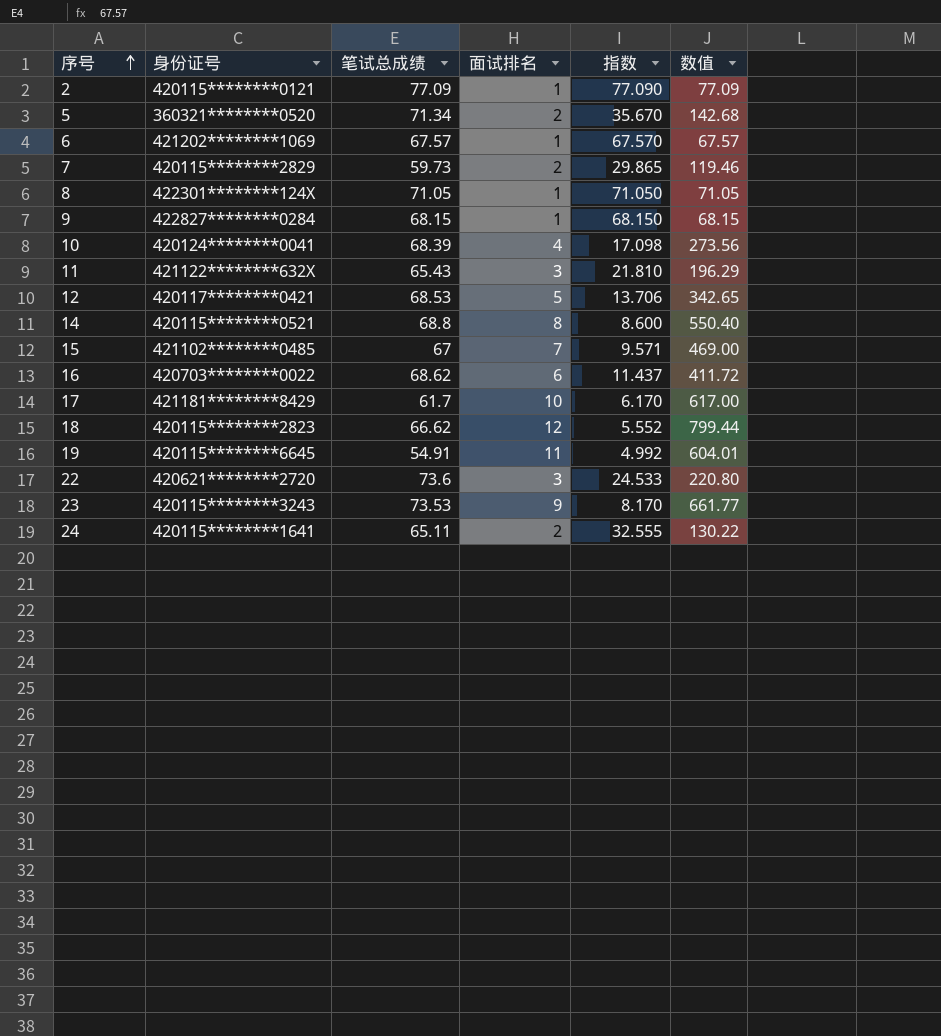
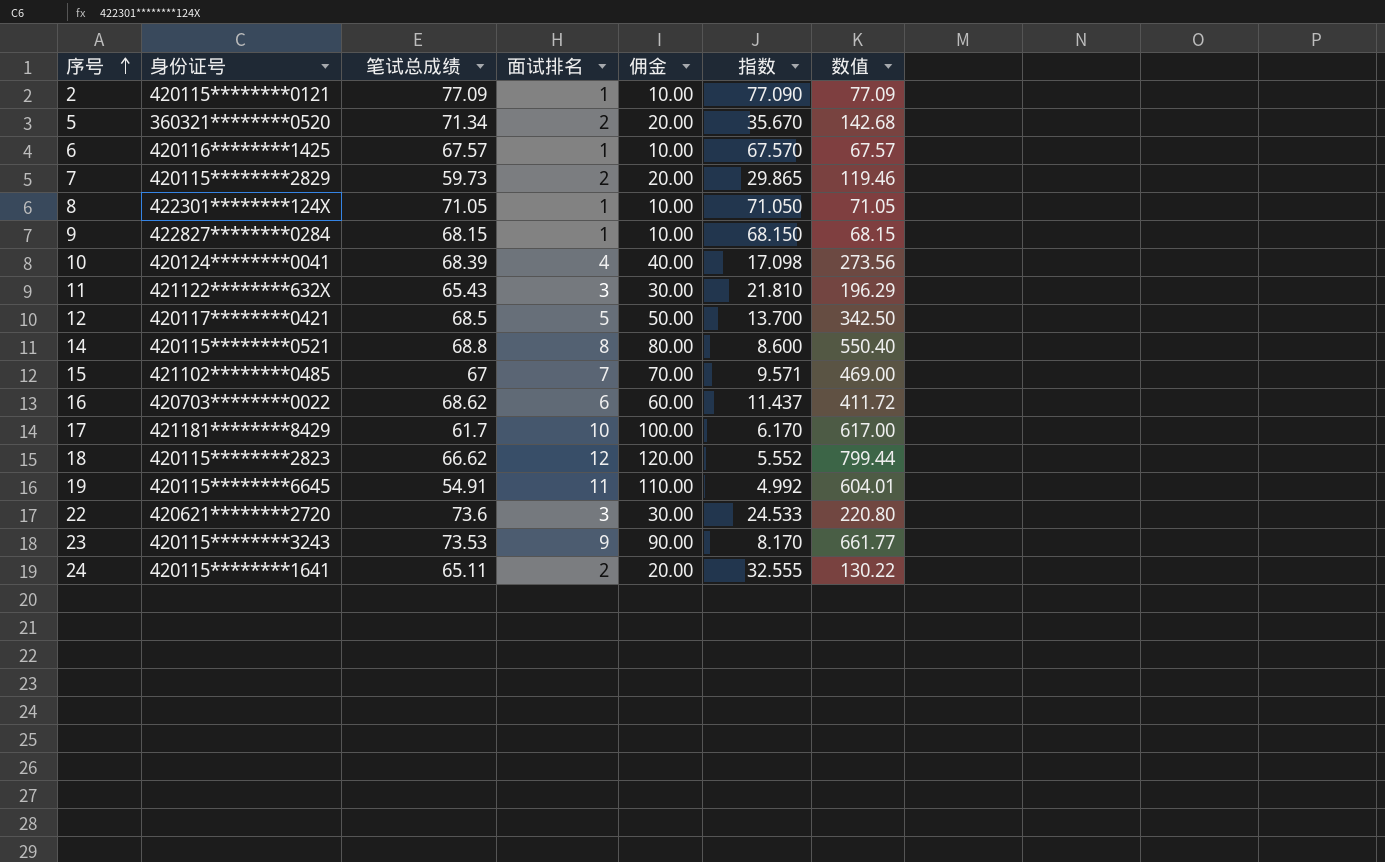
column 佣金 | formula: none -> [面试排名] * 10
6 | 身份证号: 421202********1069 -> 420116********1425
12 | 笔试总成绩: 68.53 -> 68.5
12 | 指数: 13.706 -> 13.700
12 | 数值: 342.65 -> 342.50

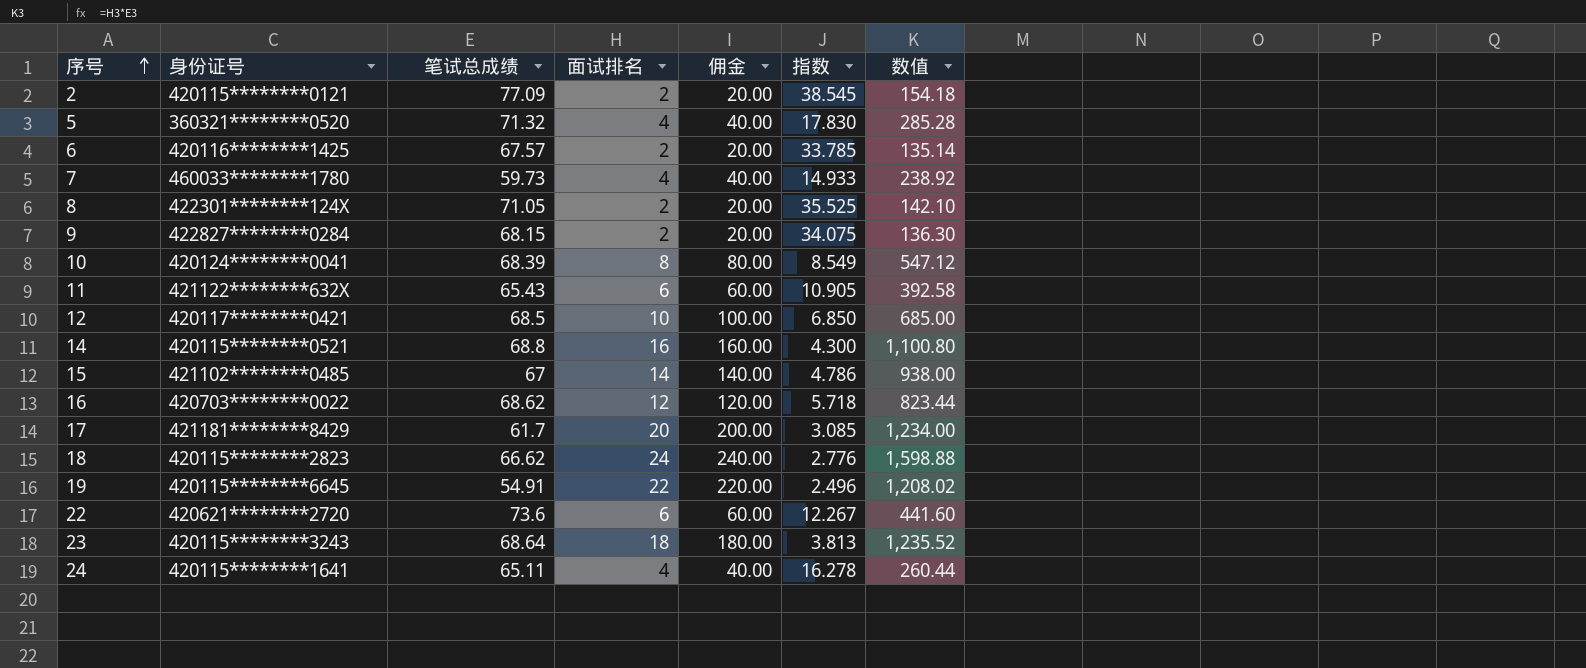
2 | 面试排名: 1 -> 2
2 | 佣金: 10.00 -> 20.00
2 | 指数: 77.090 -> 38.545
2 | 数值: 77.09 -> 154.18
5 | 笔试总成绩: 71.34 -> 71.32
5 | 面试排名: 2 -> 4
5 | 佣金: 20.00 -> 40.00
5 | 指数: 35.670 -> 17.830
5 | 数值: 142.68 -> 285.28
6 | 面试排名: 1 -> 2
6 | 佣金: 10.00 -> 20.00
6 | 指数: 67.570 -> 33.785
6 | 数值: 67.57 -> 135.14
7 | 身份证号: 420115********2829 -> 460033********1780
7 | 面试排名: 2 -> 4
7 | 佣金: 20.00 -> 40.00
7 | 指数: 29.865 -> 14.933
7 | 数值: 119.46 -> 238.92
8 | 面试排名: 1 -> 2
8 | 佣金: 10.00 -> 20.00
8 | 指数: 71.050 -> 35.525
8 | 数值: 71.05 -> 142.10
9 | 面试排名: 1 -> 2
9 | 佣金: 10.00 -> 20.00
9 | 指数: 68.150 -> 34.075
9 | 数值: 68.15 -> 136.30
10 | 面试排名: 4 -> 8
10 | 佣金: 40.00 -> 80.00
10 | 指数: 17.098 -> 8.549
10 | 数值: 273.56 -> 547.12
11 | 面试排名: 3 -> 6
11 | 佣金: 30.00 -> 60.00
11 | 指数: 21.810 -> 10.905
11 | 数值: 196.29 -> 392.58
12 | 面试排名: 5 -> 10
12 | 佣金: 50.00 -> 100.00
12 | 指数: 13.700 -> 6.850
12 | 数值: 342.50 -> 685.00
14 | 面试排名: 8 -> 16
14 | 佣金: 80.00 -> 160.00
14 | 指数: 8.600 -> 4.300
14 | 数值: 550.40 -> 1,100.80
15 | 面试排名: 7 -> 14
15 | 佣金: 70.00 -> 140.00
15 | 指数: 9.571 -> 4.786
15 | 数值: 469.00 -> 938.00
16 | 面试排名: 6 -> 12
16 | 佣金: 60.00 -> 120.00
16 | 指数: 11.437 -> 5.718
16 | 数值: 411.72 -> 823.44
17 | 面试排名: 10 -> 20
17 | 佣金: 100.00 -> 200.00
17 | 指数: 6.170 -> 3.085
17 | 数值: 617.00 -> 1,234.00
18 | 面试排名: 12 -> 24
18 | 佣金: 120.00 -> 240.00
18 | 指数: 5.552 -> 2.776
18 | 数值: 799.44 -> 1,598.88
19 | 面试排名: 11 -> 22
19 | 佣金: 110.00 -> 220.00
19 | 指数: 4.992 -> 2.496
19 | 数值: 604.01 -> 1,208.02
22 | 面试排名: 3 -> 6
22 | 佣金: 30.00 -> 60.00
22 | 指数: 24.533 -> 12.267
22 | 数值: 220.80 -> 441.60
23 | 笔试总成绩: 73.53 -> 68.64
23 | 面试排名: 9 -> 18
23 | 佣金: 90.00 -> 180.00
23 | 指数: 8.170 -> 3.813
23 | 数值: 661.77 -> 1,235.52
24 | 面试排名: 2 -> 4
24 | 佣金: 20.00 -> 40.00
24 | 指数: 32.555 -> 16.278
24 | 数值: 130.22 -> 260.44

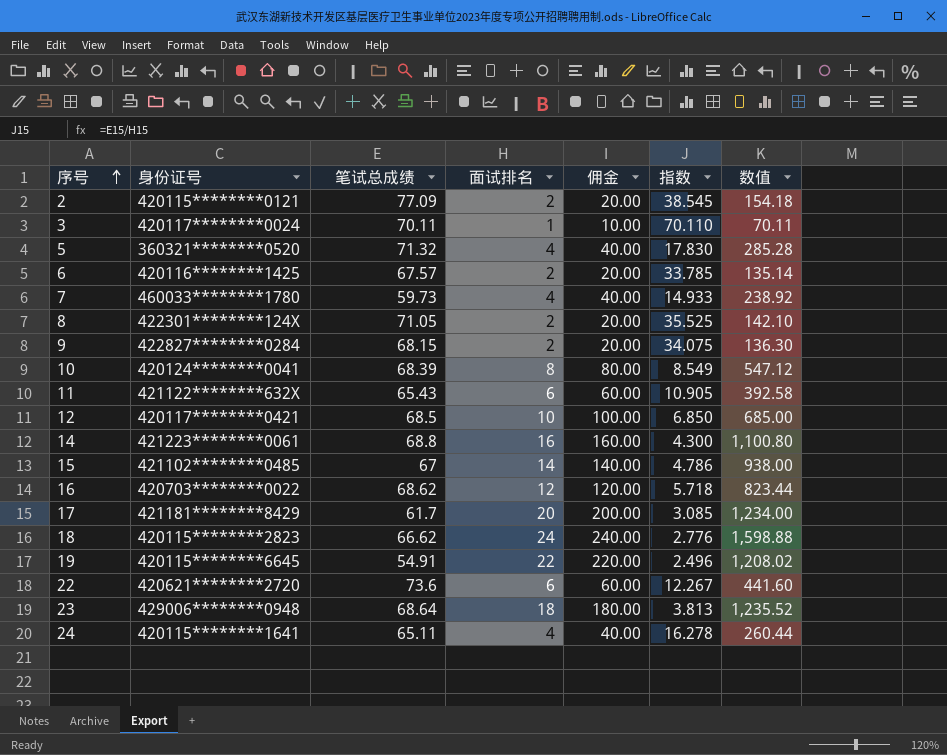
row 3: none -> 420117********0024 | 70.11 | 1 | 10.00 | 70.110 | 70.11
14 | 身份证号: 420115********0521 -> 421223********0061
23 | 身份证号: 420115********3243 -> 429006********0948

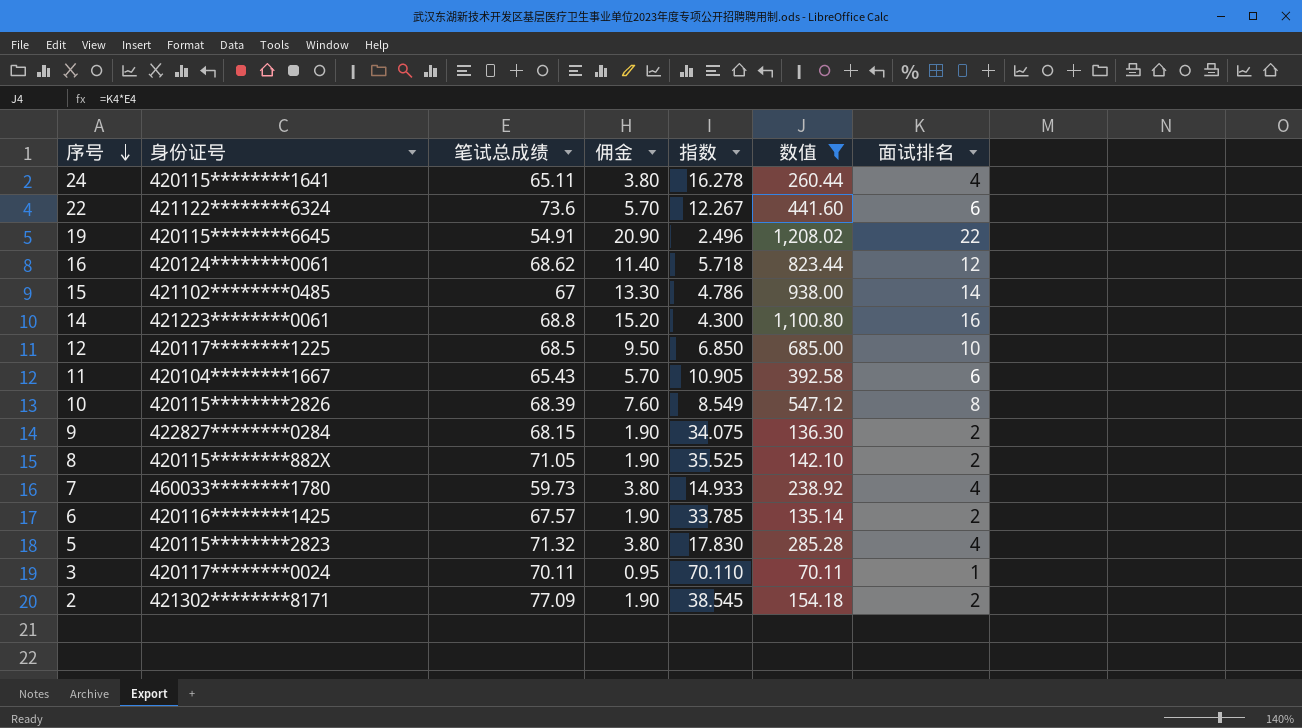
filter: none -> 数值 <= 1,208.02
row order: 序号 ascending -> 序号 descending
column 佣金 | formula: [面试排名] * 10 -> [面试排名] * 0.95
column 面试排名 | position: 4 -> 7
22 | 身份证号: 420621********2720 -> 421122********6324
16 | 身份证号: 420703********0022 -> 420124********0061
12 | 身份证号: 420117********0421 -> 420117********1225
11 | 身份证号: 421122********632X -> 420104********1667
10 | 身份证号: 420124********0041 -> 420115********2826
8 | 身份证号: 422301********124X -> 420115********882X
5 | 身份证号: 360321********0520 -> 420115********2823
2 | 身份证号: 420115********0121 -> 421302********8171

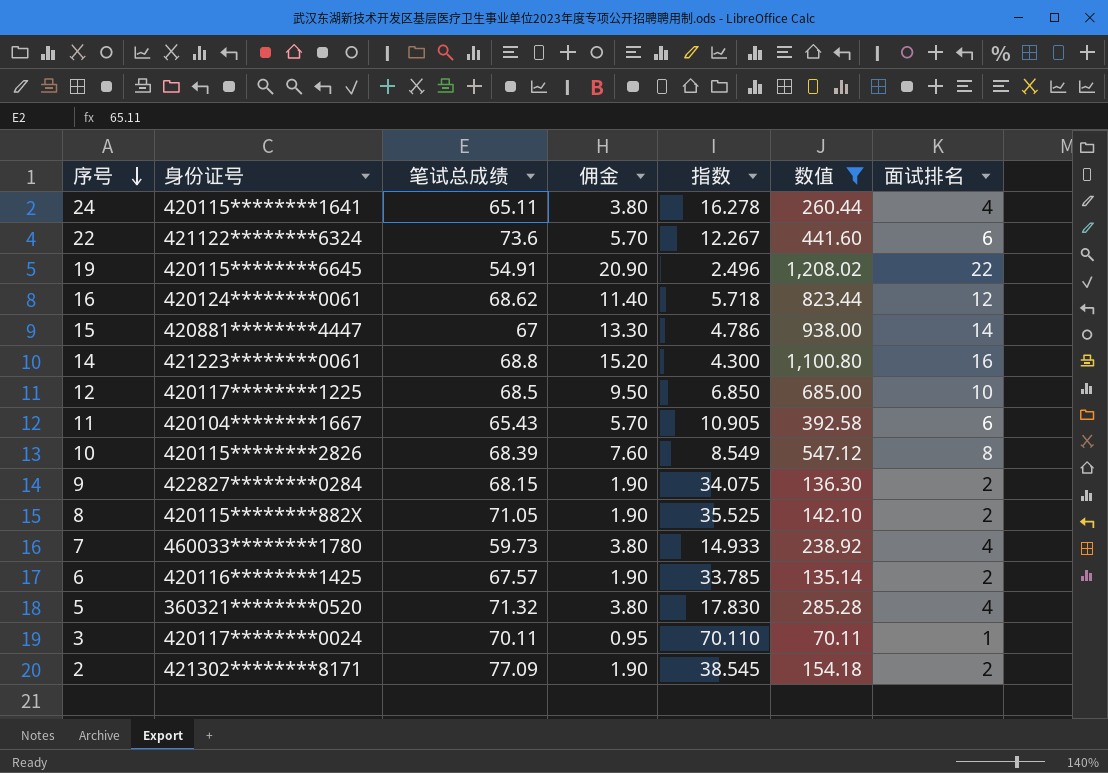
15 | 身份证号: 421102********0485 -> 420881********4447
5 | 身份证号: 420115********2823 -> 360321********0520

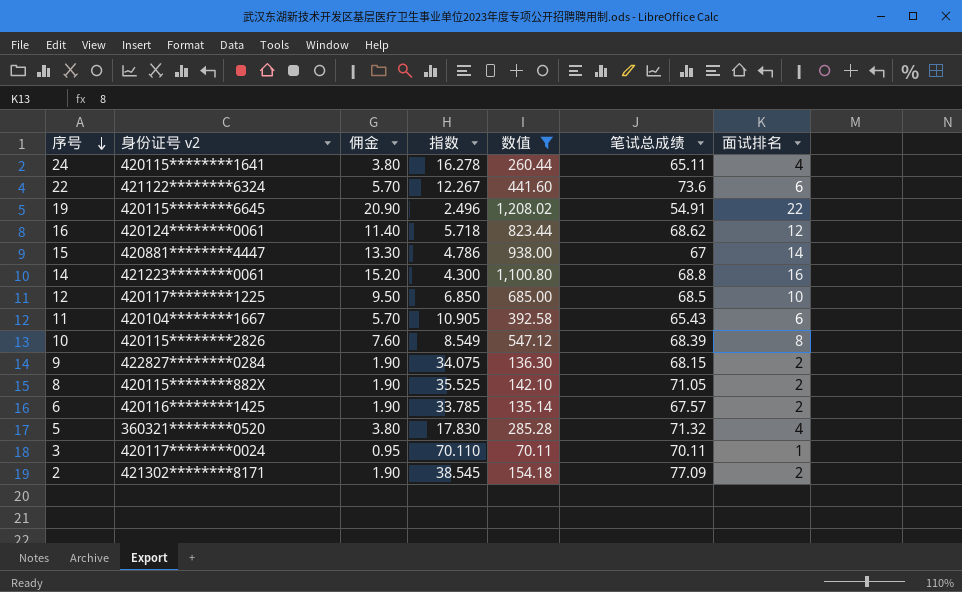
column name: 身份证号 -> 身份证号 v2
column 笔试总成绩 | position: 3 -> 6
row 7: 460033********1780 | 59.73 | 3.80 | 14.933 | 238.92 | 4 -> none

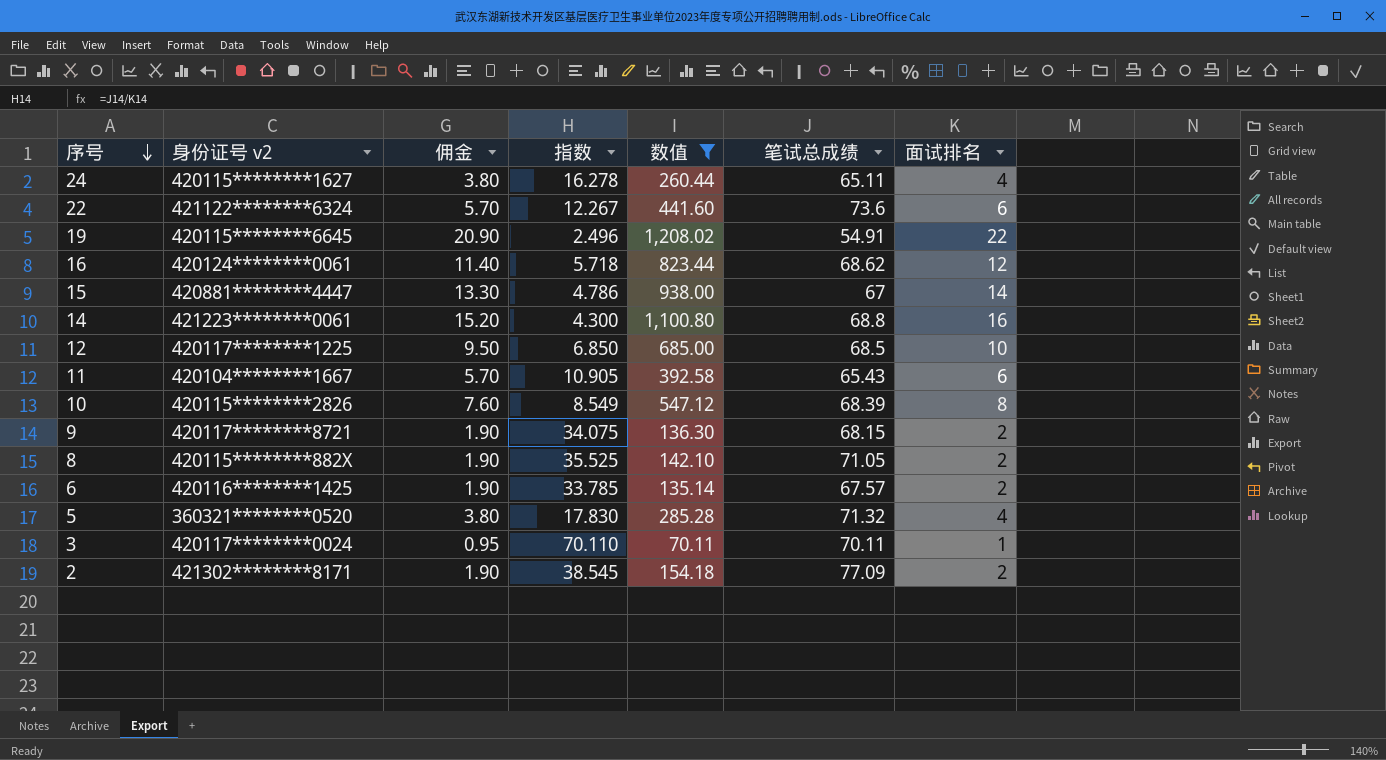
24 | 身份证号 v2: 420115********1641 -> 420115********1627
9 | 身份证号 v2: 422827********0284 -> 420117********8721

